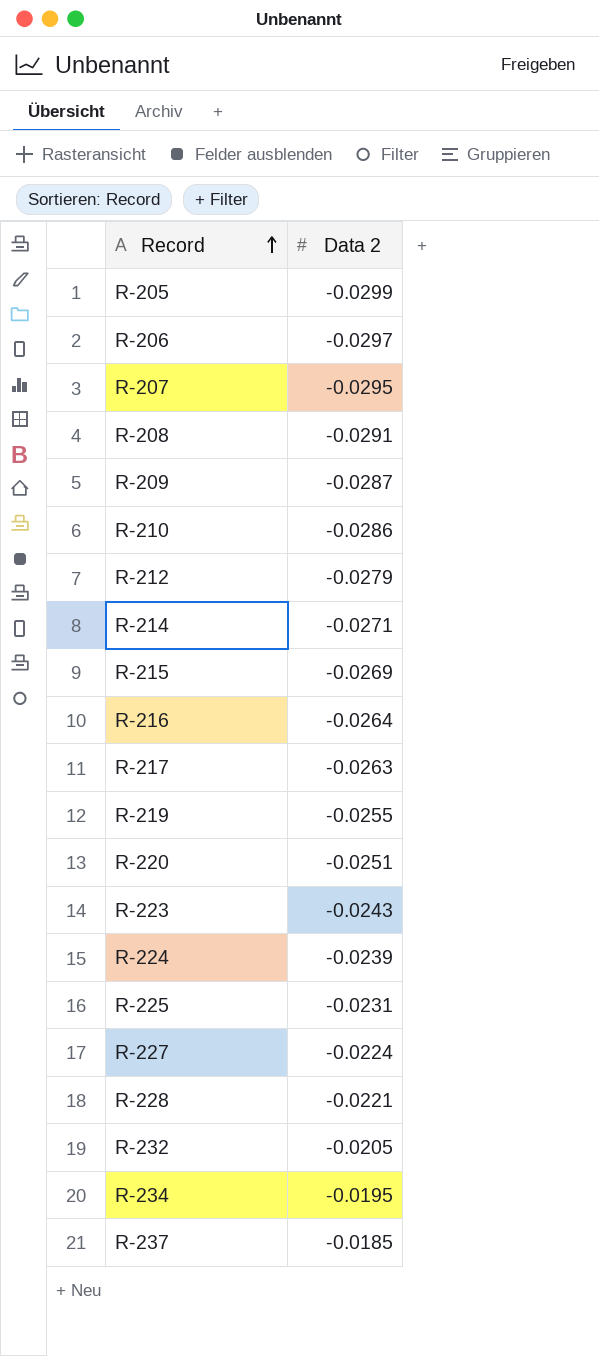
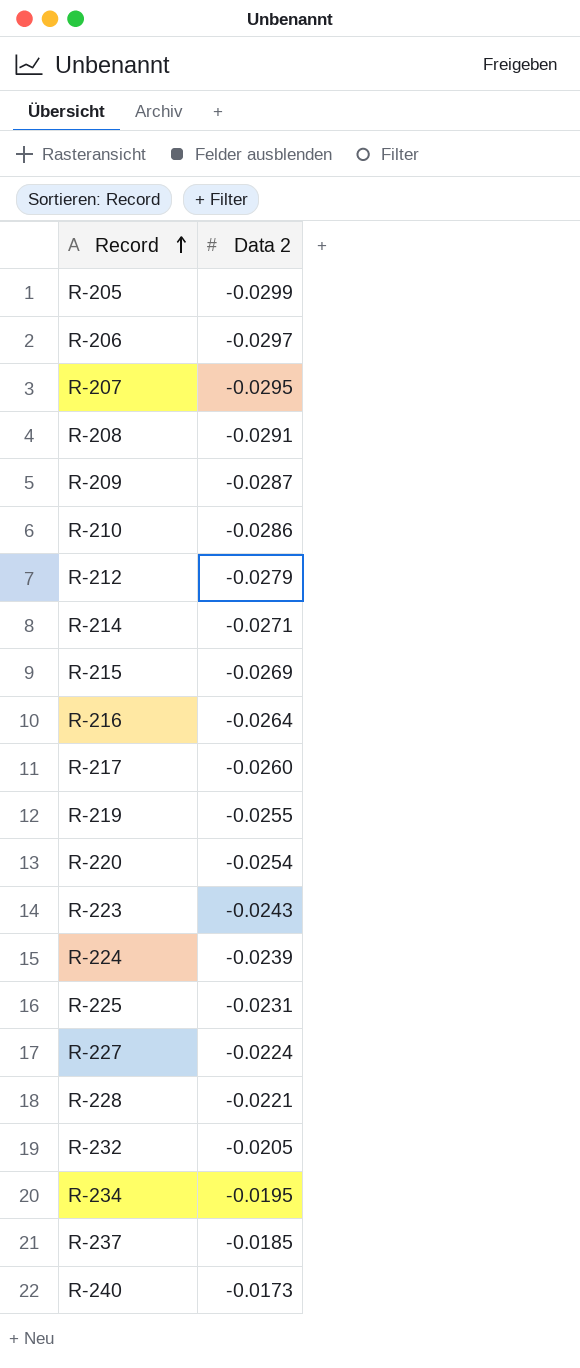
R-217 | Data 2: -0.0263 -> -0.0260
R-220 | Data 2: -0.0251 -> -0.0254
row R-240: none -> -0.0173

